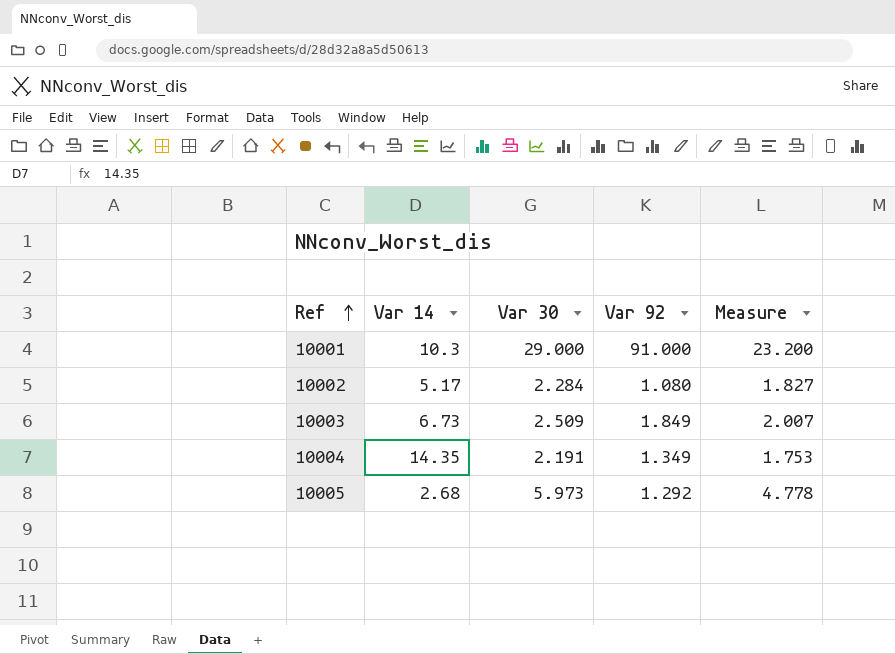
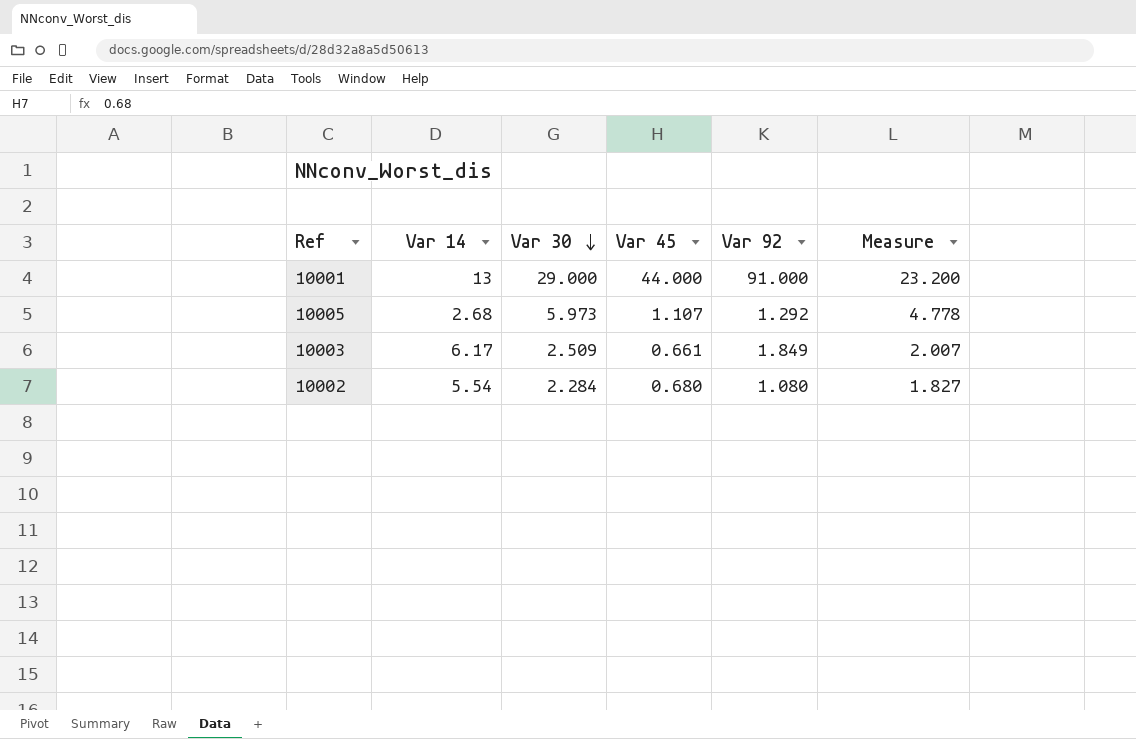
row order: Ref ascending -> Var 30 descending
column Var 45 | position: none -> 4
row 10004: 14.35 | 2.191 | 1.349 | 1.753 -> none
10001 | Var 14: 10.3 -> 13
10003 | Var 14: 6.73 -> 6.17
10002 | Var 14: 5.17 -> 5.54

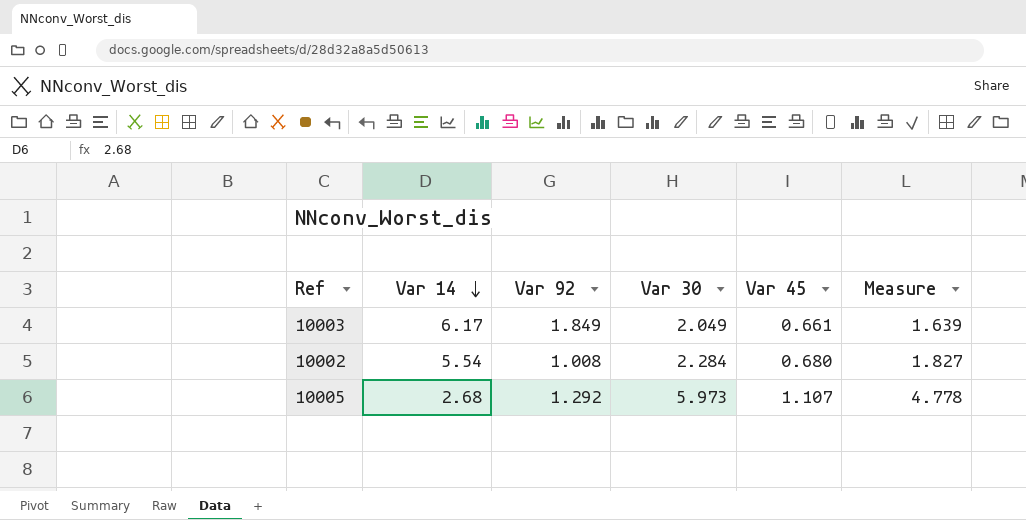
row order: Var 30 descending -> Var 14 descending
column Var 92 | position: 5 -> 3
row 10001: 13 | 29.000 | 44.000 | 91.000 | 23.200 -> none
10003 | Var 30: 2.509 -> 2.049
10003 | Measure: 2.007 -> 1.639
10002 | Var 92: 1.080 -> 1.008

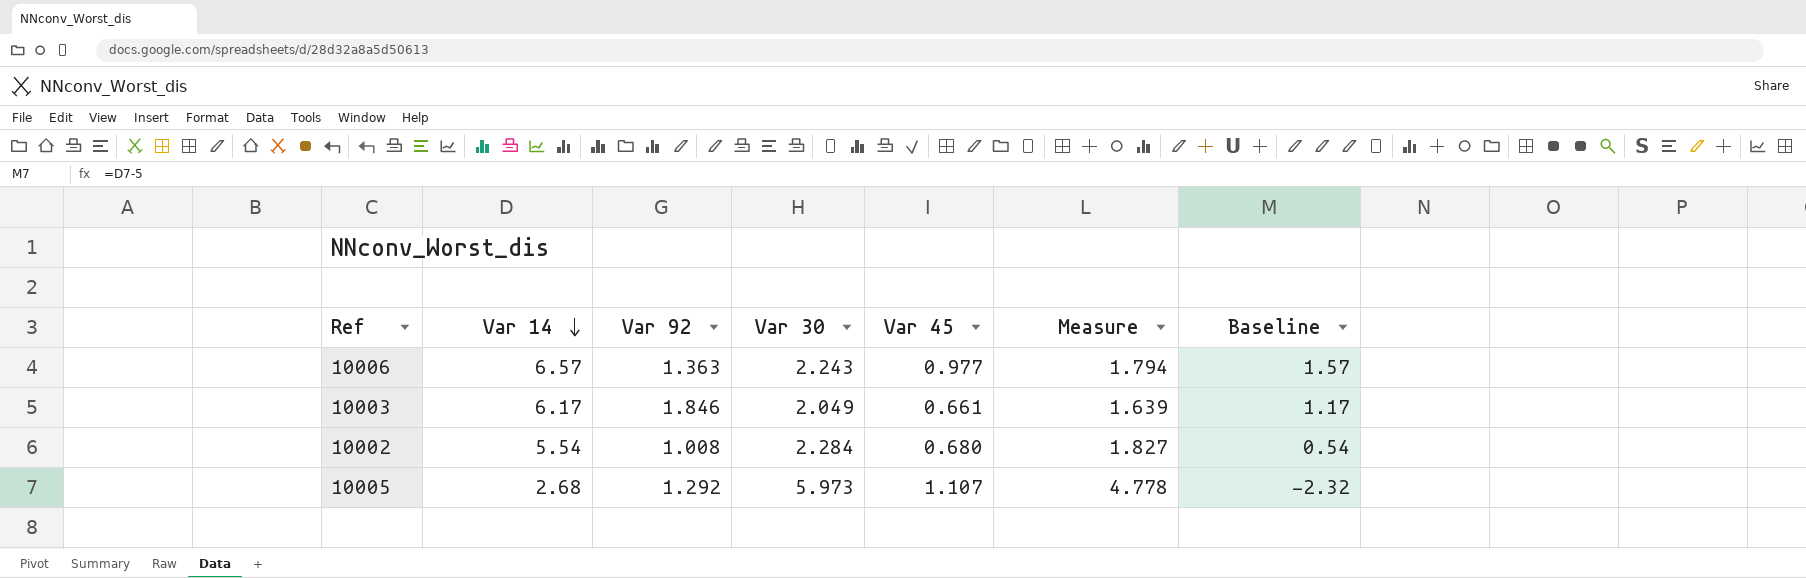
column Baseline | formula: none -> [Var 14] - 5
row 10006: none -> 6.57 | 1.363 | 2.243 | 0.977 | 1.794 | 1.57
10003 | Var 92: 1.849 -> 1.846

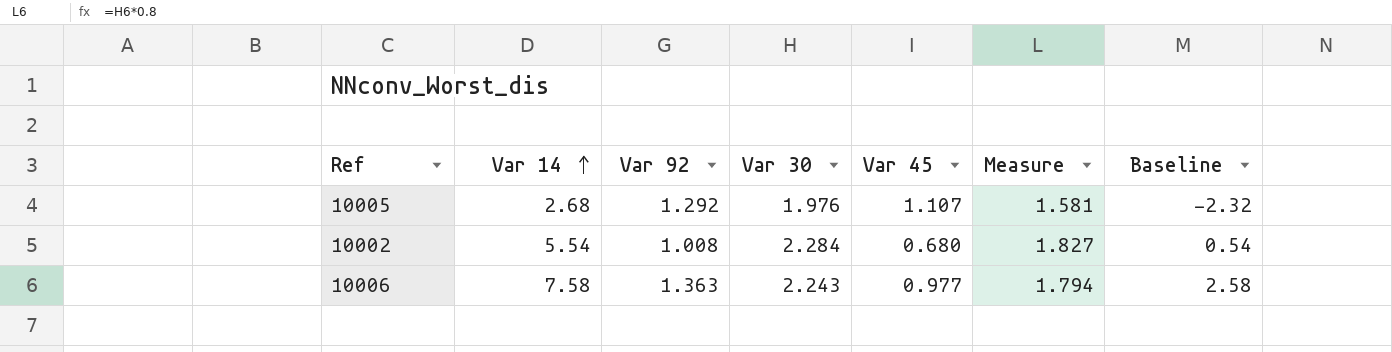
row order: Var 14 descending -> Var 14 ascending
row 10003: 6.17 | 1.846 | 2.049 | 0.661 | 1.639 | 1.17 -> none
10005 | Var 30: 5.973 -> 1.976
10005 | Measure: 4.778 -> 1.581
10006 | Var 14: 6.57 -> 7.58
10006 | Baseline: 1.57 -> 2.58

